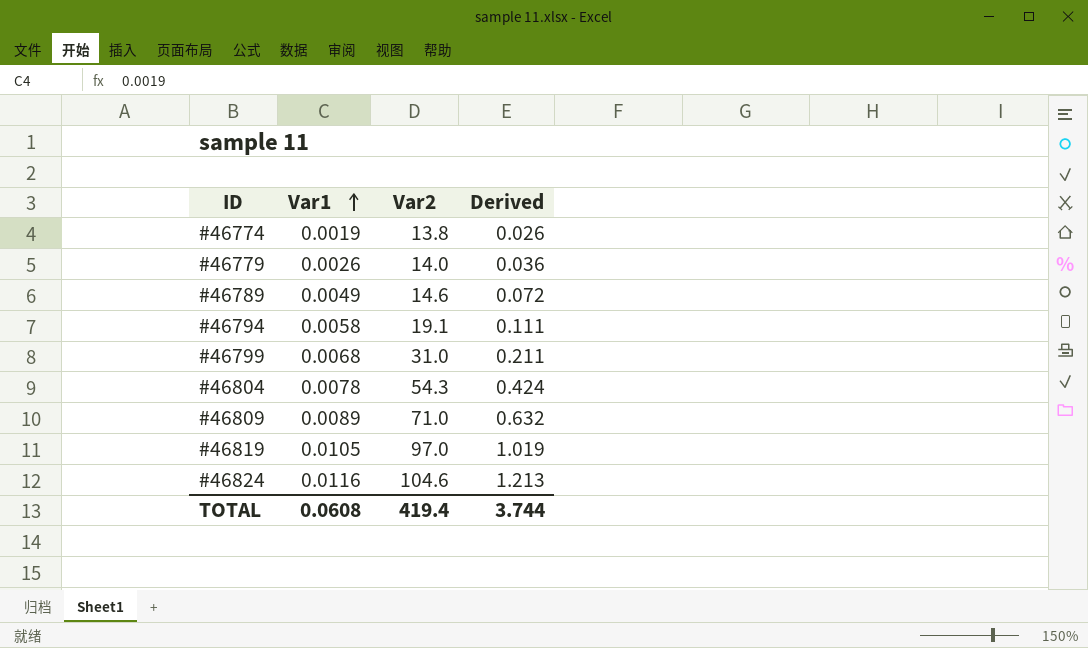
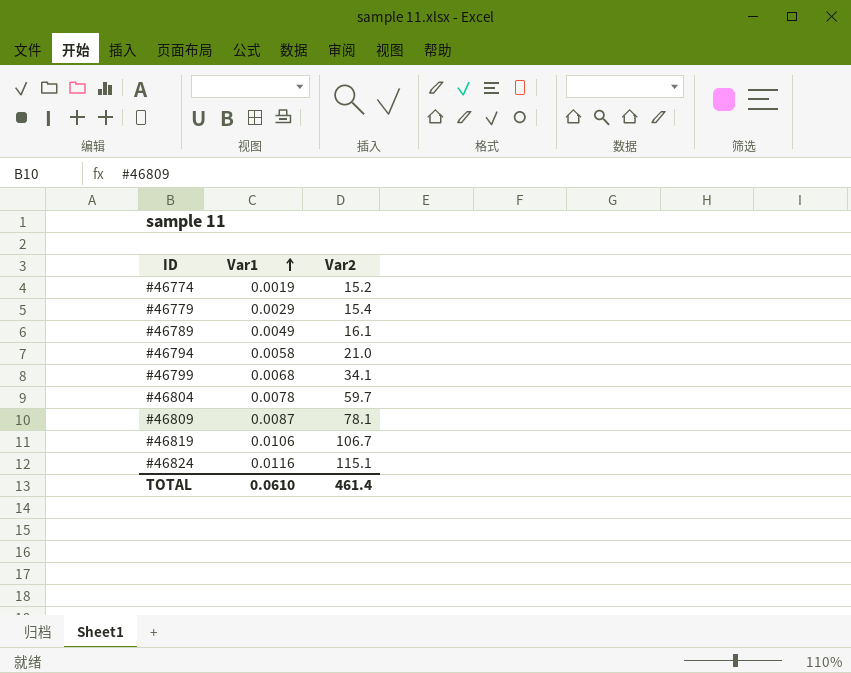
column Derived | formula: [Var1] * [Var2] -> none
#46774 | Var2: 13.8 -> 15.2
#46779 | Var1: 0.0026 -> 0.0029
#46779 | Var2: 14.0 -> 15.4
#46789 | Var2: 14.6 -> 16.1
#46794 | Var2: 19.1 -> 21.0
#46799 | Var2: 31.0 -> 34.1
#46804 | Var2: 54.3 -> 59.7
#46809 | Var1: 0.0089 -> 0.0087
#46809 | Var2: 71.0 -> 78.1
#46819 | Var1: 0.0105 -> 0.0106
#46819 | Var2: 97.0 -> 106.7
#46824 | Var2: 104.6 -> 115.1
TOTAL | Var1: 0.0608 -> 0.0610
TOTAL | Var2: 419.4 -> 461.4

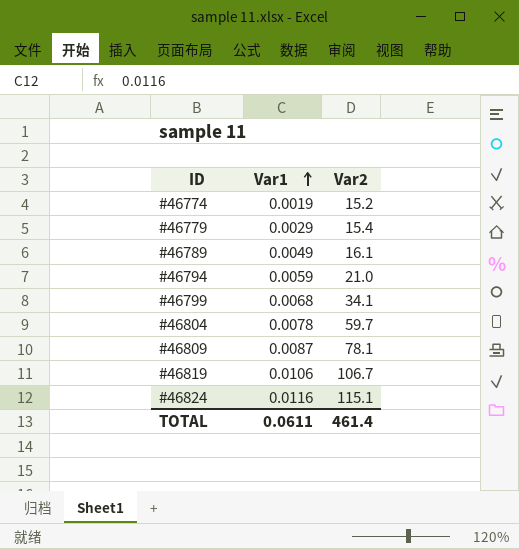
#46794 | Var1: 0.0058 -> 0.0059
TOTAL | Var1: 0.0610 -> 0.0611

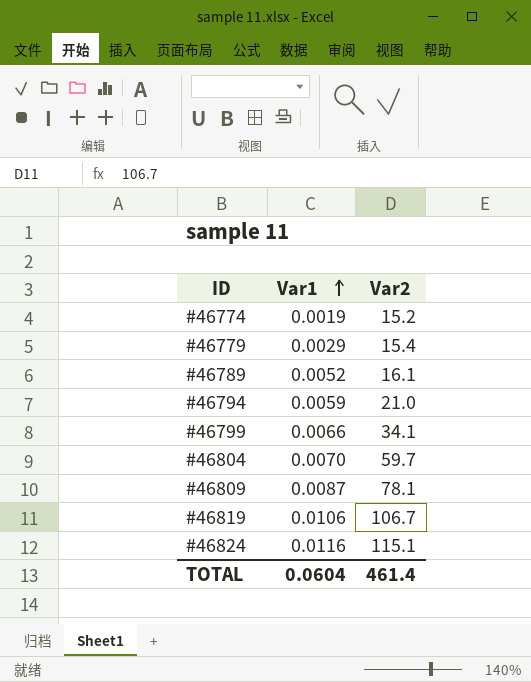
#46789 | Var1: 0.0049 -> 0.0052
#46799 | Var1: 0.0068 -> 0.0066
#46804 | Var1: 0.0078 -> 0.0070
TOTAL | Var1: 0.0611 -> 0.0604

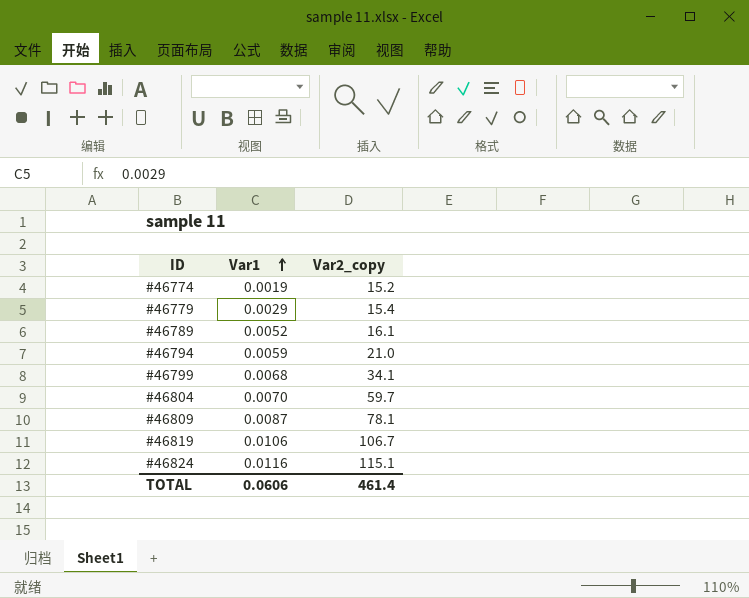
column name: Var2 -> Var2_copy
#46799 | Var1: 0.0066 -> 0.0068
TOTAL | Var1: 0.0604 -> 0.0606

